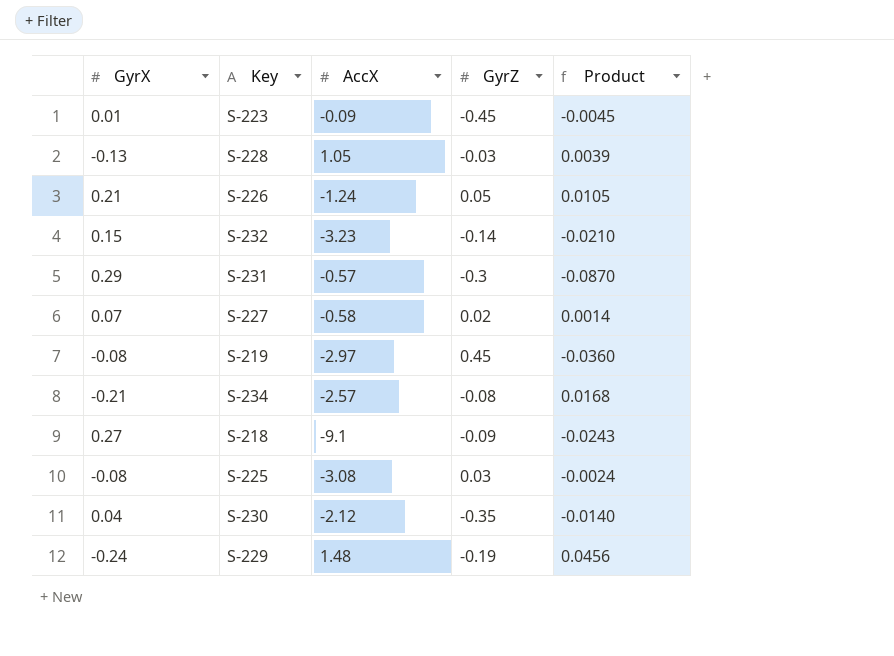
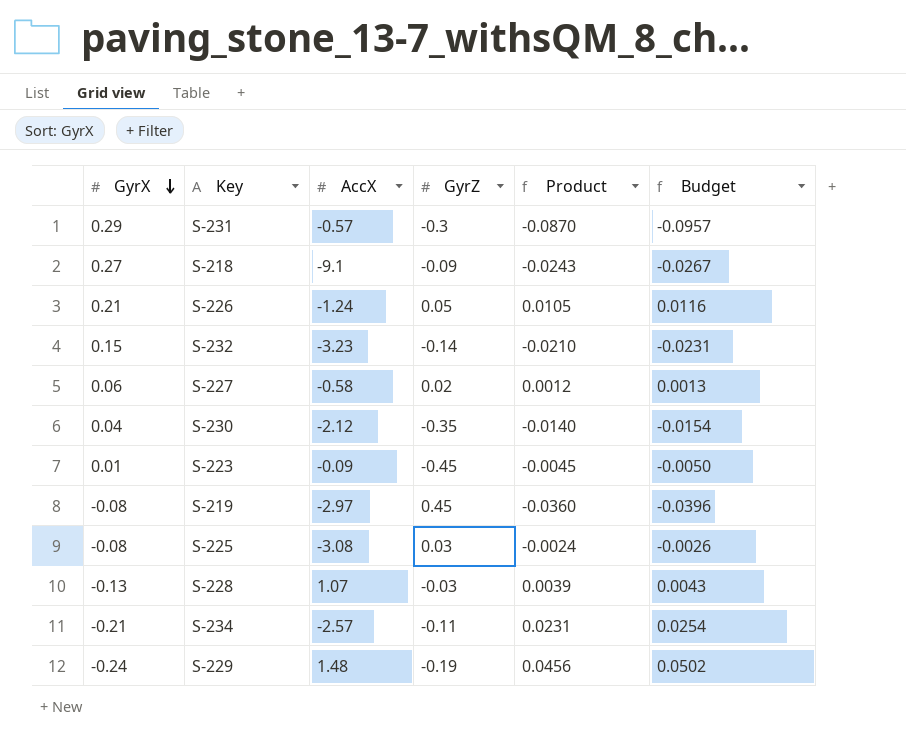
row order: none -> GyrX descending
column Budget | formula: none -> [Product] * 1.1
S-227 | GyrX: 0.07 -> 0.06
S-227 | Product: 0.0014 -> 0.0012
S-228 | AccX: 1.05 -> 1.07
S-234 | GyrZ: -0.08 -> -0.11
S-234 | Product: 0.0168 -> 0.0231

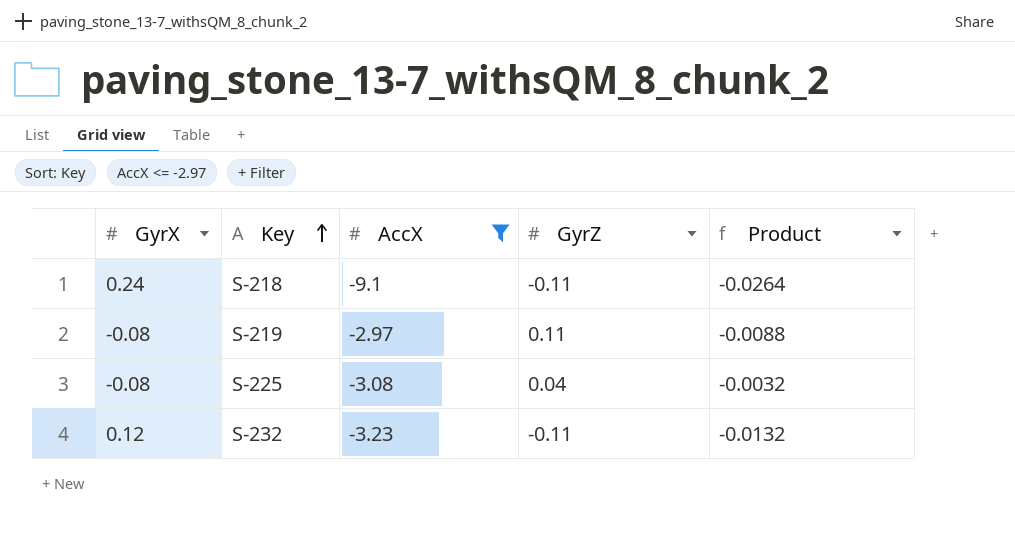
filter: none -> AccX <= -2.97
row order: GyrX descending -> Key ascending
column Budget | formula: [Product] * 1.1 -> none
S-218 | GyrX: 0.27 -> 0.24
S-218 | GyrZ: -0.09 -> -0.11
S-218 | Product: -0.0243 -> -0.0264
S-219 | GyrZ: 0.45 -> 0.11
S-219 | Product: -0.0360 -> -0.0088
S-225 | GyrZ: 0.03 -> 0.04
S-225 | Product: -0.0024 -> -0.0032
S-232 | GyrX: 0.15 -> 0.12
S-232 | GyrZ: -0.14 -> -0.11
S-232 | Product: -0.0210 -> -0.0132

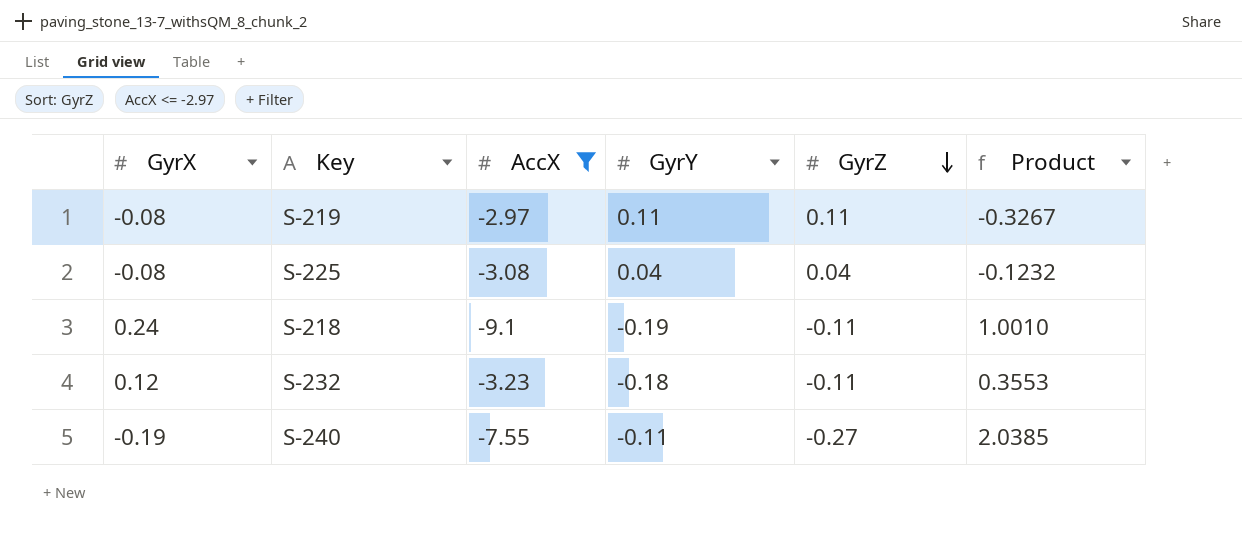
row order: Key ascending -> GyrZ descending
column GyrY | position: none -> 4
column Product | formula: [GyrX] * [GyrZ] -> [AccX] * [GyrZ]
row S-240: none -> -0.19 | -7.55 | -0.11 | -0.27 | 2.0385

